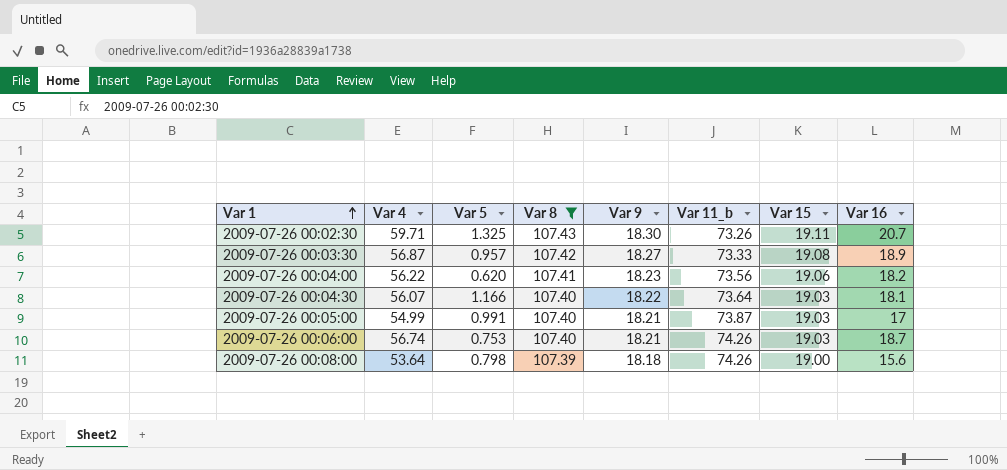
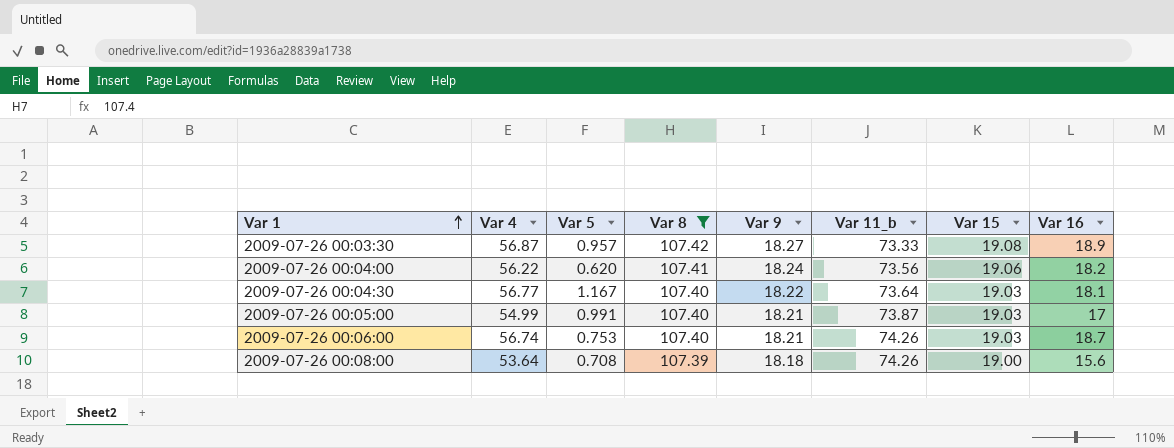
row 2009-07-26 00:02:30: 59.71 | 1.325 | 107.43 | 18.30 | 73.26 | 19.11 | 20.7 -> none
2009-07-26 00:04:00 | Var 9: 18.23 -> 18.24
2009-07-26 00:04:30 | Var 4: 56.07 -> 56.77
2009-07-26 00:04:30 | Var 5: 1.166 -> 1.167
2009-07-26 00:08:00 | Var 5: 0.798 -> 0.708

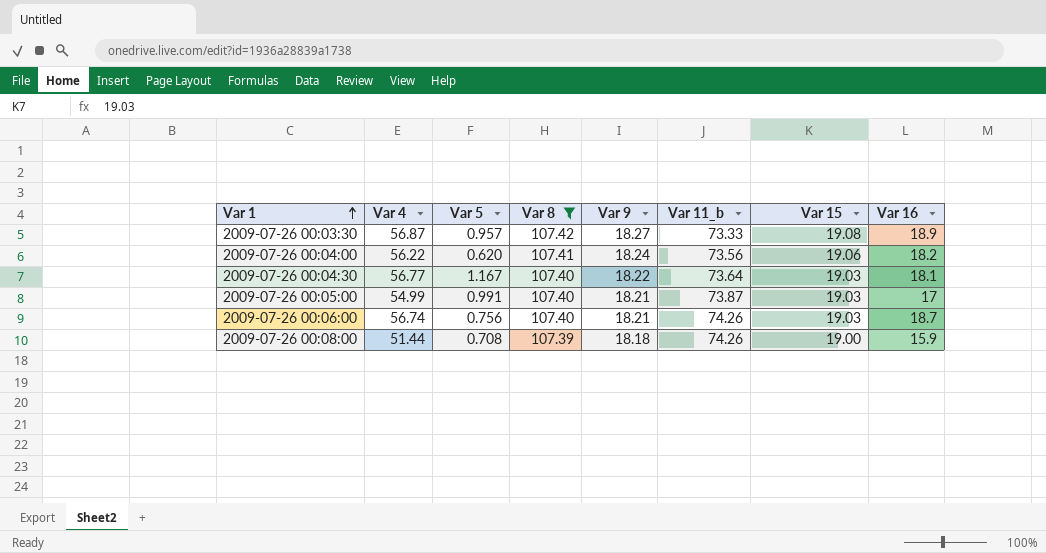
2009-07-26 00:06:00 | Var 5: 0.753 -> 0.756
2009-07-26 00:08:00 | Var 4: 53.64 -> 51.44
2009-07-26 00:08:00 | Var 16: 15.6 -> 15.9

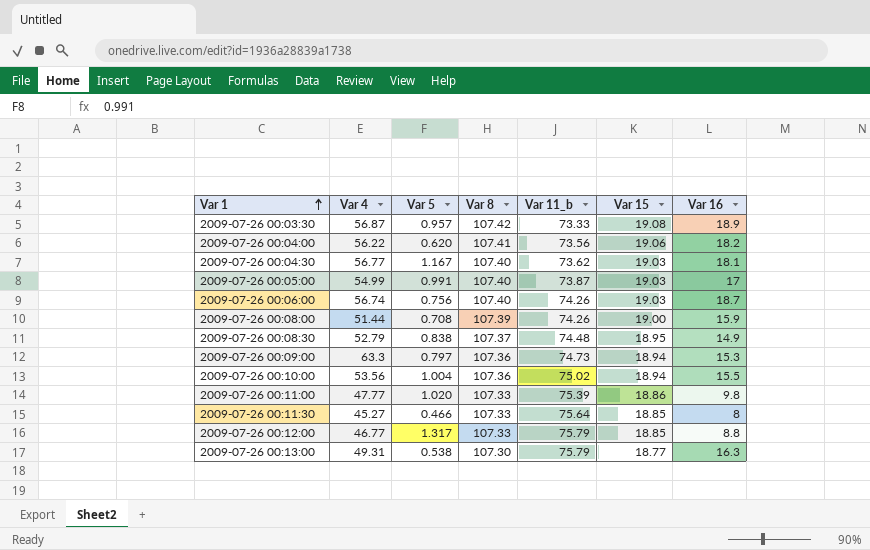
filter: Var 8 >= 107.39 -> none
column Var 9 | position: 5 -> none
2009-07-26 00:04:30 | Var 11_b: 73.64 -> 73.62

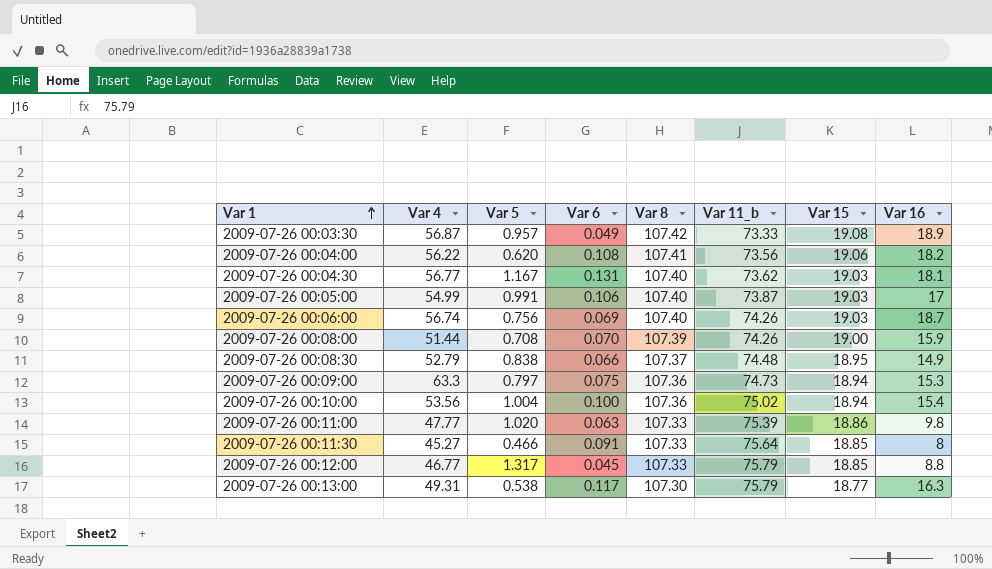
column Var 6 | position: none -> 4
2009-07-26 00:10:00 | Var 16: 15.5 -> 15.4

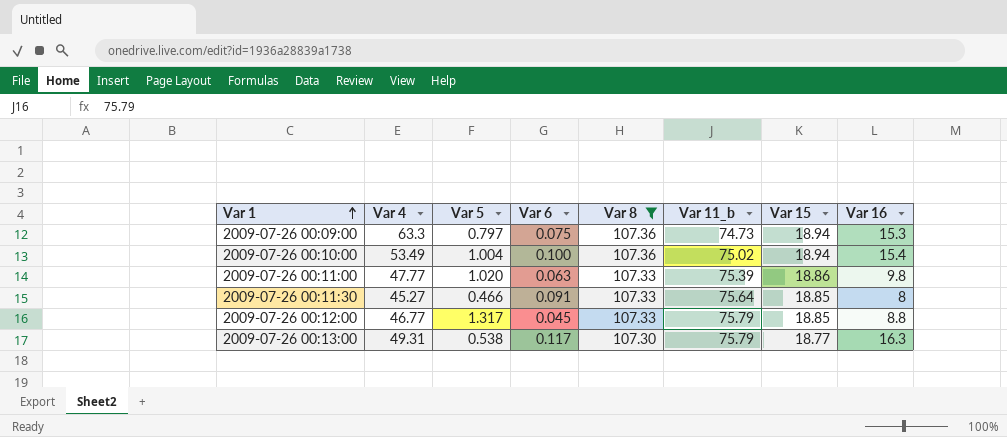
filter: none -> Var 8 <= 107.36
2009-07-26 00:10:00 | Var 4: 53.56 -> 53.49

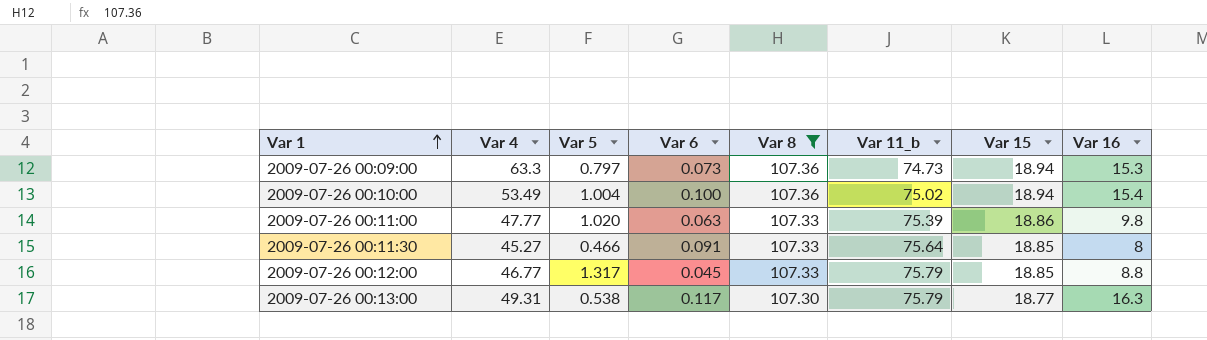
2009-07-26 00:09:00 | Var 6: 0.075 -> 0.073

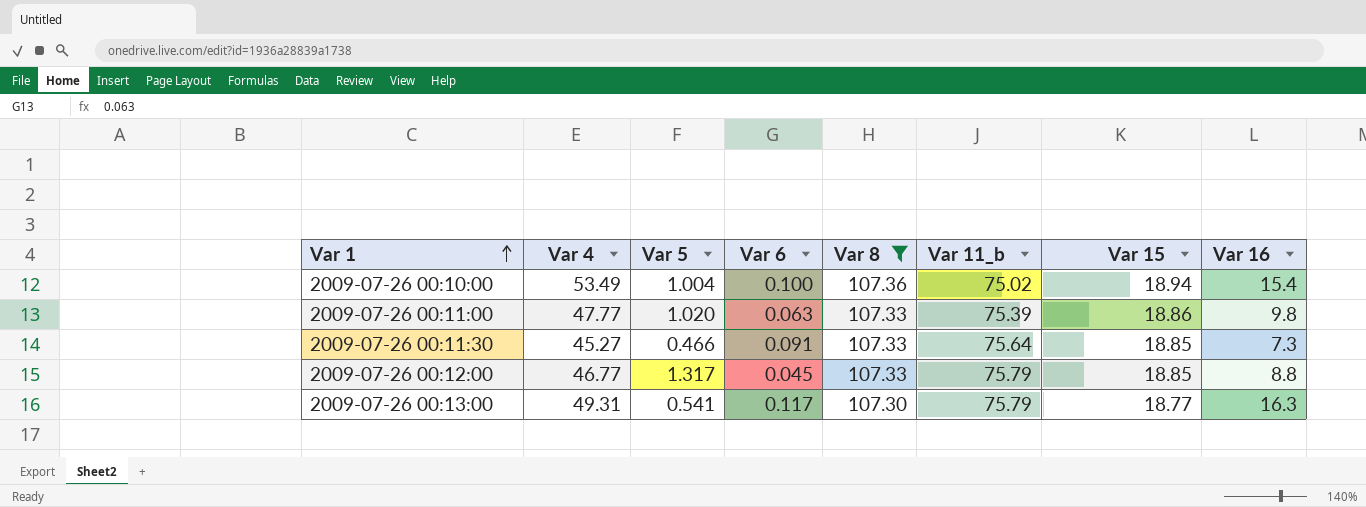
row 2009-07-26 00:09:00: 63.3 | 0.797 | 0.073 | 107.36 | 74.73 | 18.94 | 15.3 -> none
2009-07-26 00:11:30 | Var 16: 8 -> 7.3
2009-07-26 00:13:00 | Var 5: 0.538 -> 0.541

